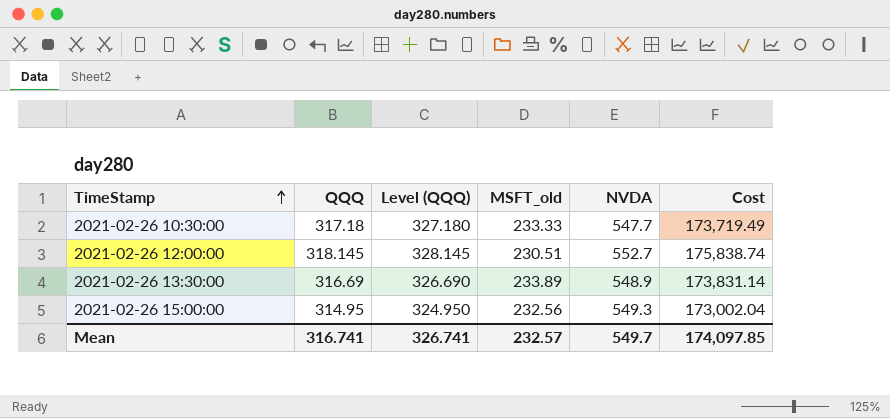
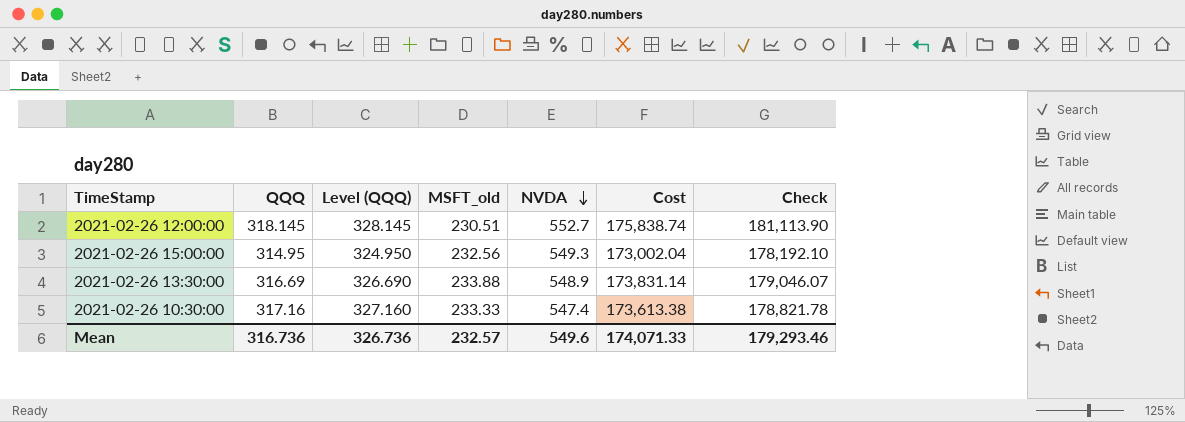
row order: TimeStamp ascending -> NVDA descending
column Check | formula: none -> [Cost] * 1.03
2021-02-26 13:30:00 | MSFT_old: 233.89 -> 233.88
2021-02-26 10:30:00 | QQQ: 317.18 -> 317.16
2021-02-26 10:30:00 | Level (QQQ): 327.180 -> 327.160
2021-02-26 10:30:00 | NVDA: 547.7 -> 547.4
2021-02-26 10:30:00 | Cost: 173,719.49 -> 173,613.38
Mean | QQQ: 316.741 -> 316.736
Mean | Level (QQQ): 326.741 -> 326.736
Mean | NVDA: 549.7 -> 549.6
Mean | Cost: 174,097.85 -> 174,071.33

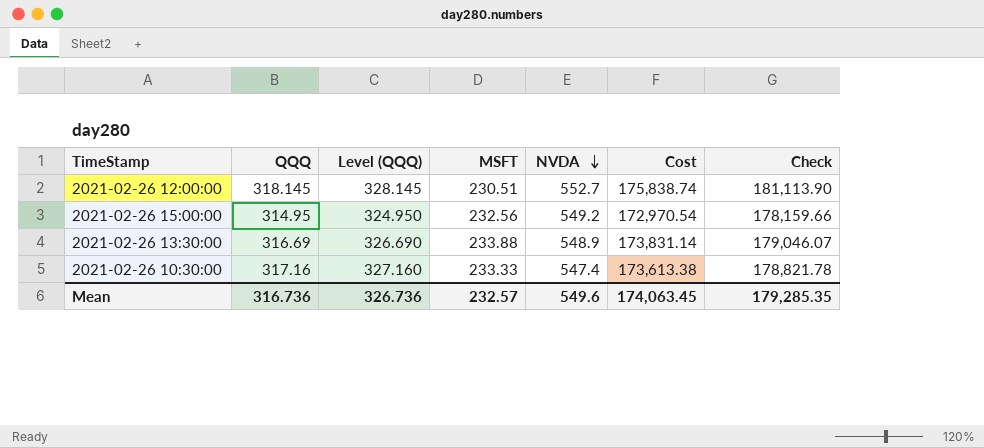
column name: MSFT_old -> MSFT
2021-02-26 15:00:00 | NVDA: 549.3 -> 549.2
2021-02-26 15:00:00 | Cost: 173,002.04 -> 172,970.54
2021-02-26 15:00:00 | Check: 178,192.10 -> 178,159.66
Mean | Cost: 174,071.33 -> 174,063.45
Mean | Check: 179,293.46 -> 179,285.35

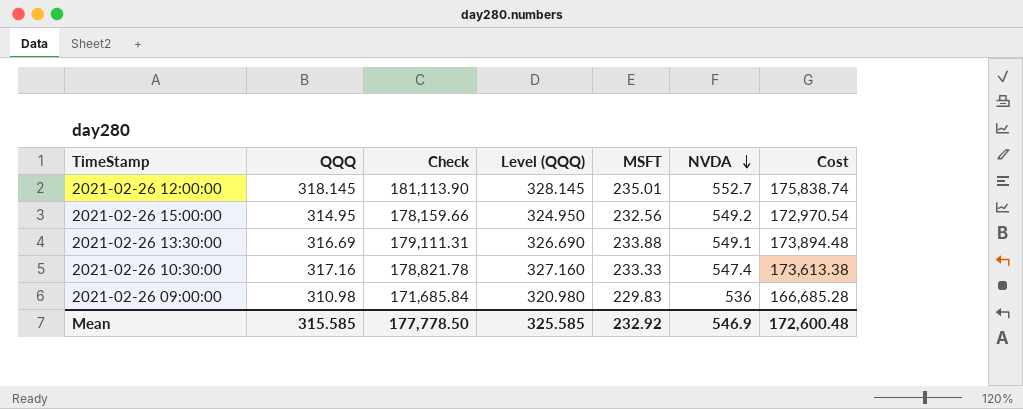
column Check | position: 7 -> 3
2021-02-26 12:00:00 | MSFT: 230.51 -> 235.01
2021-02-26 13:30:00 | Check: 179,046.07 -> 179,111.31
2021-02-26 13:30:00 | NVDA: 548.9 -> 549.1
2021-02-26 13:30:00 | Cost: 173,831.14 -> 173,894.48
row 2021-02-26 09:00:00: none -> 310.98 | 171,685.84 | 320.980 | 229.83 | 536 | 166,685.28
Mean | QQQ: 316.736 -> 315.585
Mean | Check: 179,285.35 -> 177,778.50
Mean | Level (QQQ): 326.736 -> 325.585
Mean | MSFT: 232.57 -> 232.92
Mean | NVDA: 549.6 -> 546.9
Mean | Cost: 174,063.45 -> 172,600.48

